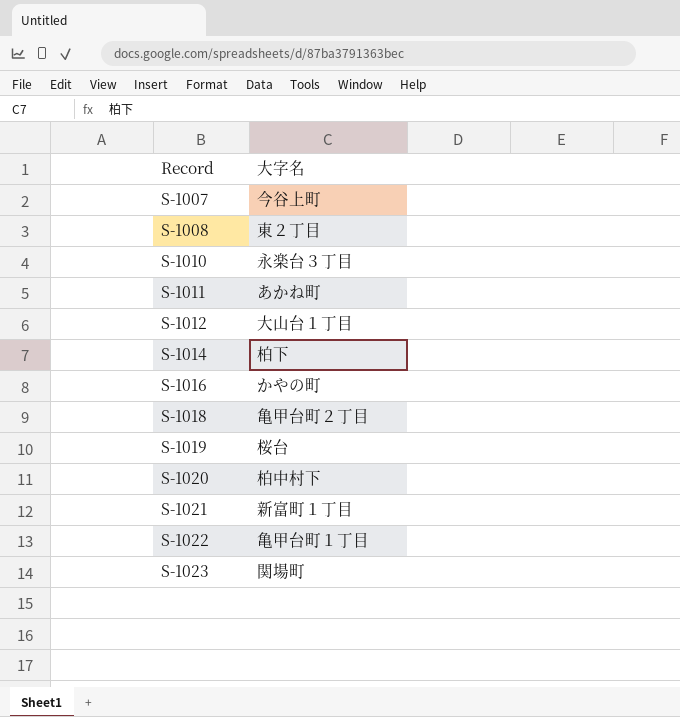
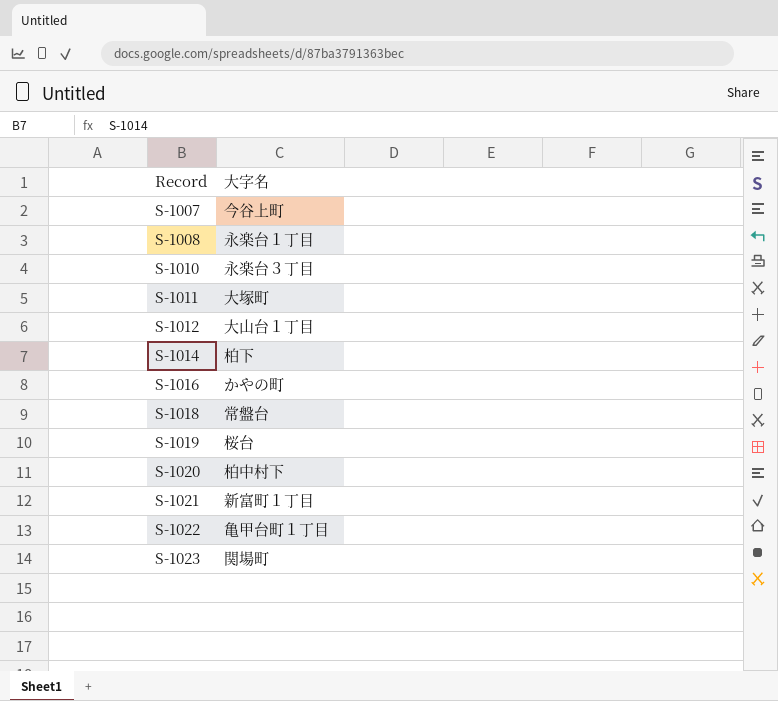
S-1008 | 大字名: 東２丁目 -> 永楽台１丁目
S-1011 | 大字名: あかね町 -> 大塚町
S-1018 | 大字名: 亀甲台町２丁目 -> 常盤台

